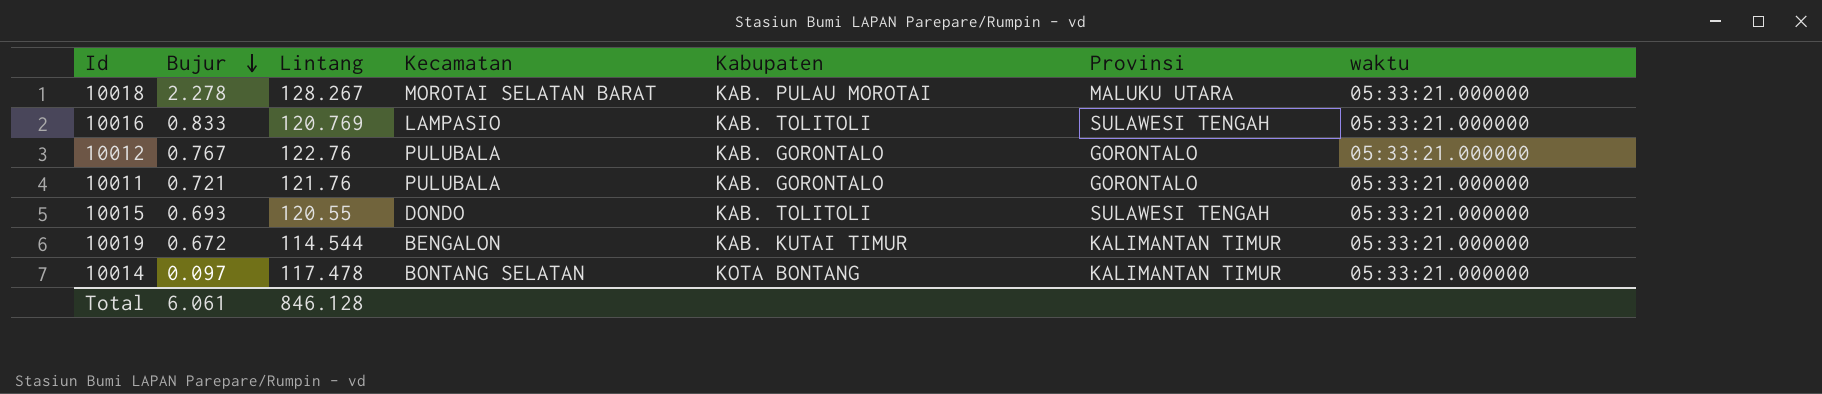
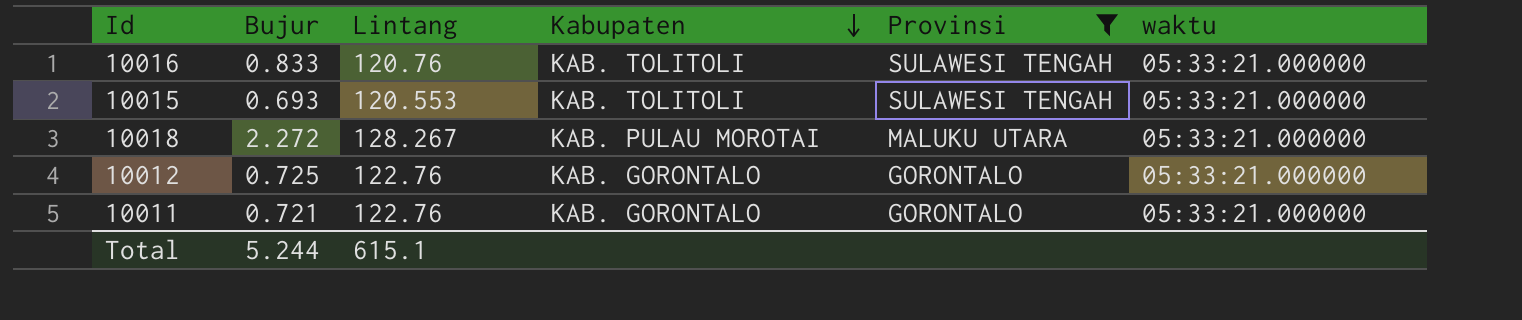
filter: none -> Provinsi != KALIMANTAN TIMUR
row order: Bujur descending -> Kabupaten descending
column Kecamatan | position: 4 -> none
10016 | Lintang: 120.769 -> 120.76
10015 | Lintang: 120.55 -> 120.553
10018 | Bujur: 2.278 -> 2.272
10012 | Bujur: 0.767 -> 0.725
10011 | Lintang: 121.76 -> 122.76
Total | Bujur: 6.061 -> 5.244
Total | Lintang: 846.128 -> 615.1

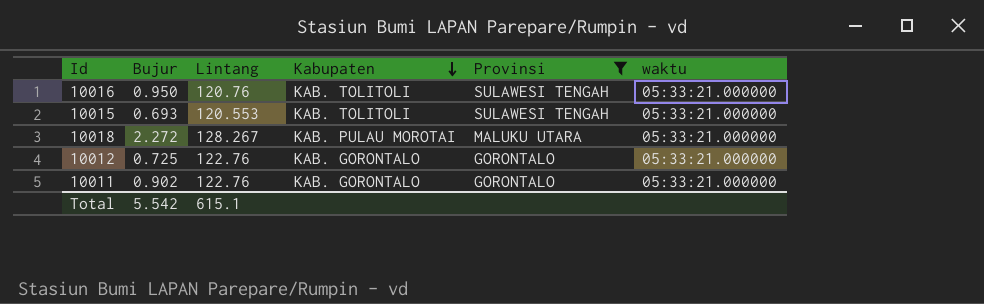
10016 | Bujur: 0.833 -> 0.950
10011 | Bujur: 0.721 -> 0.902
Total | Bujur: 5.244 -> 5.542

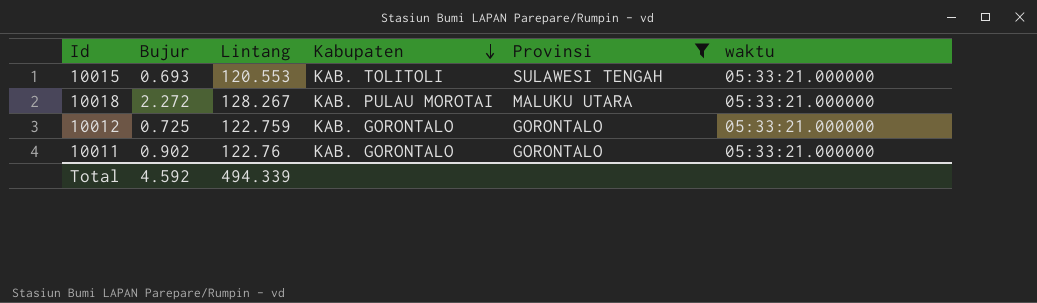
row 10016: 0.950 | 120.76 | KAB. TOLITOLI | SULAWESI TENGAH | 05:33:21.000000 -> none
10012 | Lintang: 122.76 -> 122.759
Total | Bujur: 5.542 -> 4.592
Total | Lintang: 615.1 -> 494.339

